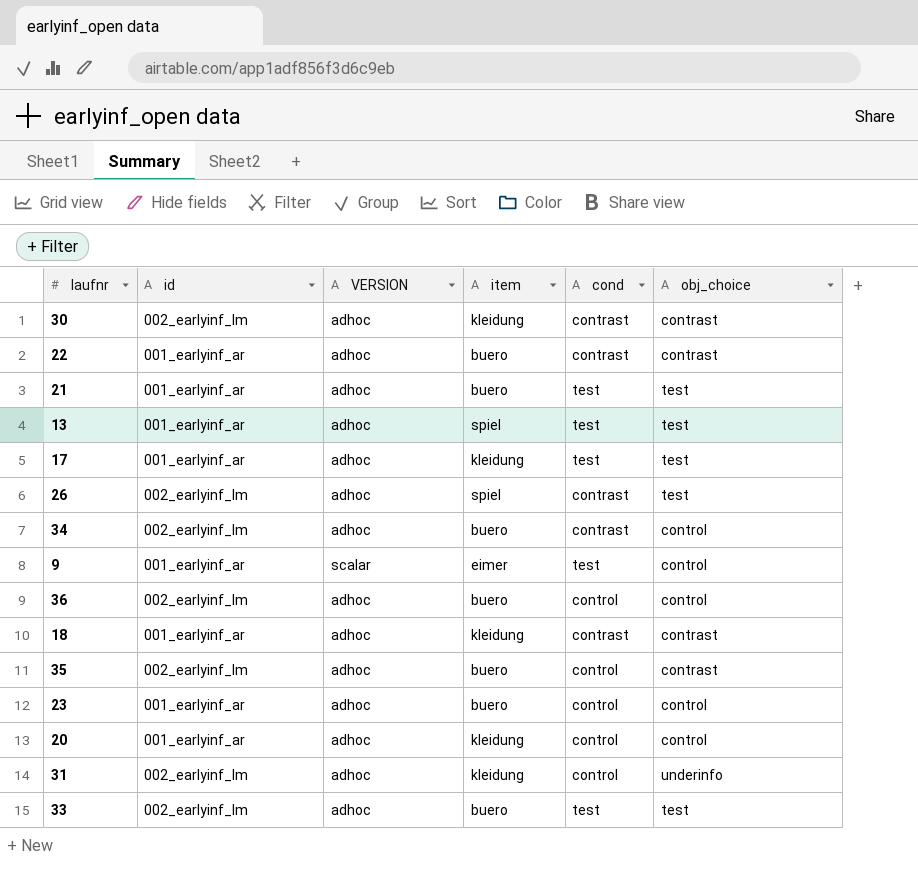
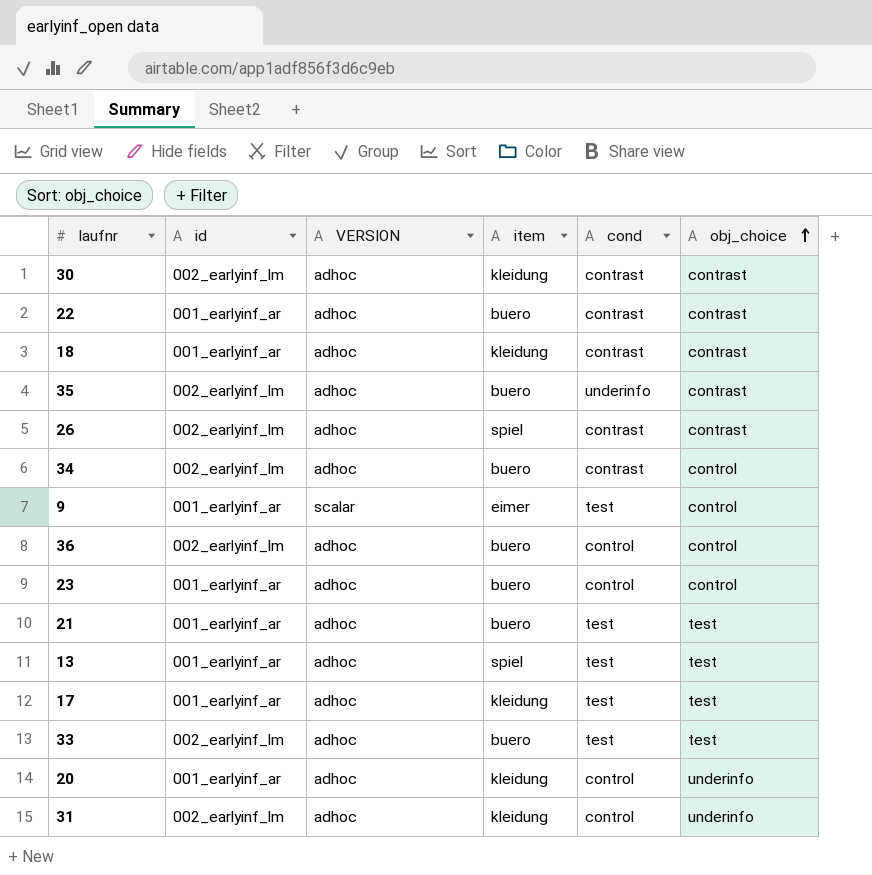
row order: none -> obj_choice ascending
35 | cond: control -> underinfo
26 | obj_choice: test -> contrast
20 | obj_choice: control -> underinfo

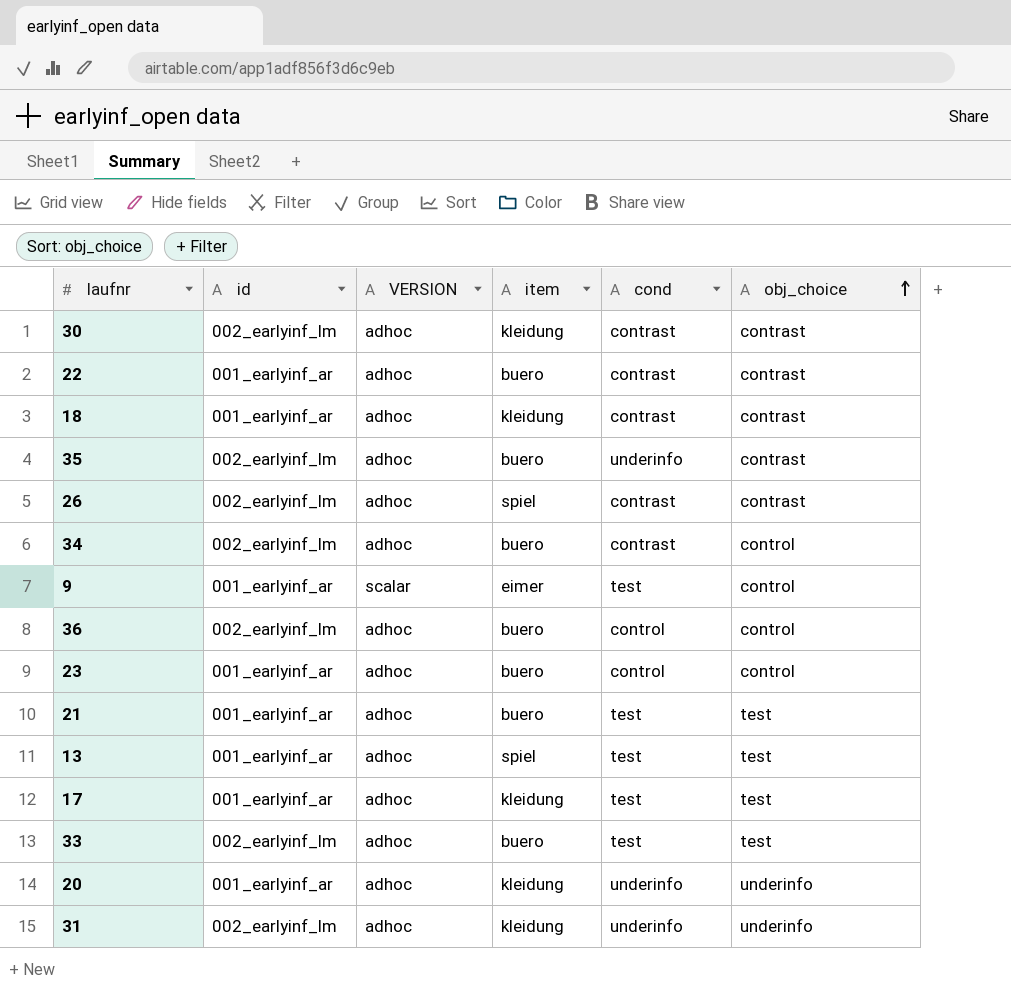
20 | cond: control -> underinfo
31 | cond: control -> underinfo

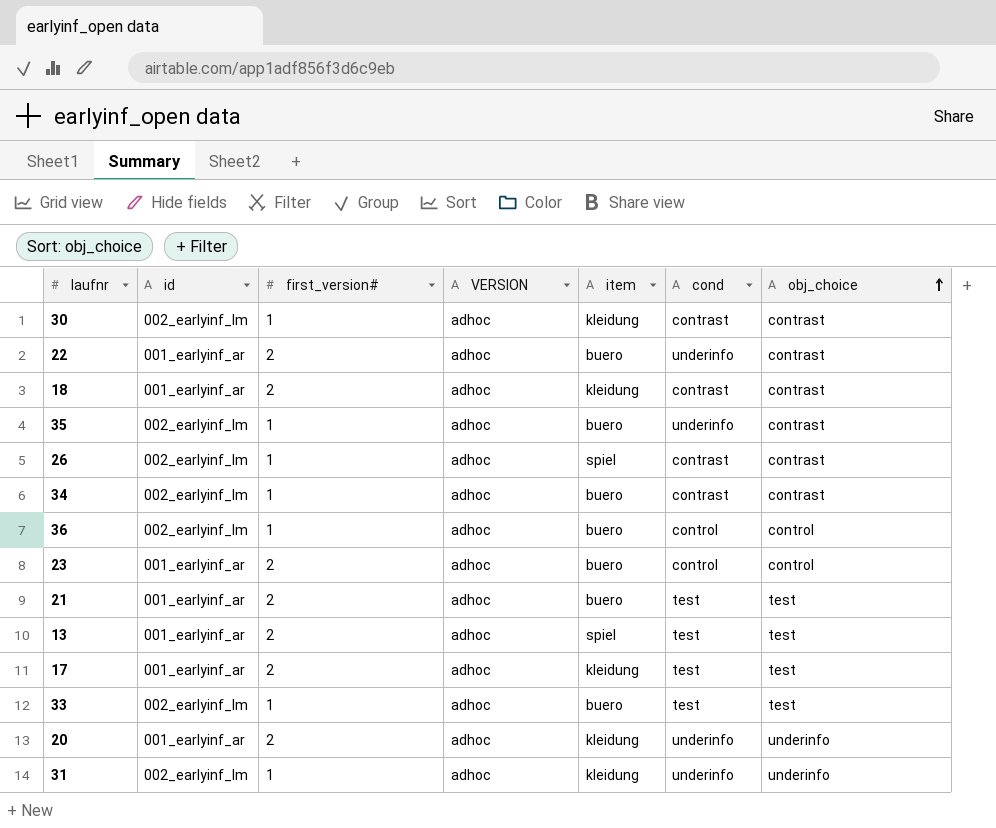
column first_version# | position: none -> 3
row 9: 001_earlyinf_ar | scalar | eimer | test | control -> none
22 | cond: contrast -> underinfo
34 | obj_choice: control -> contrast

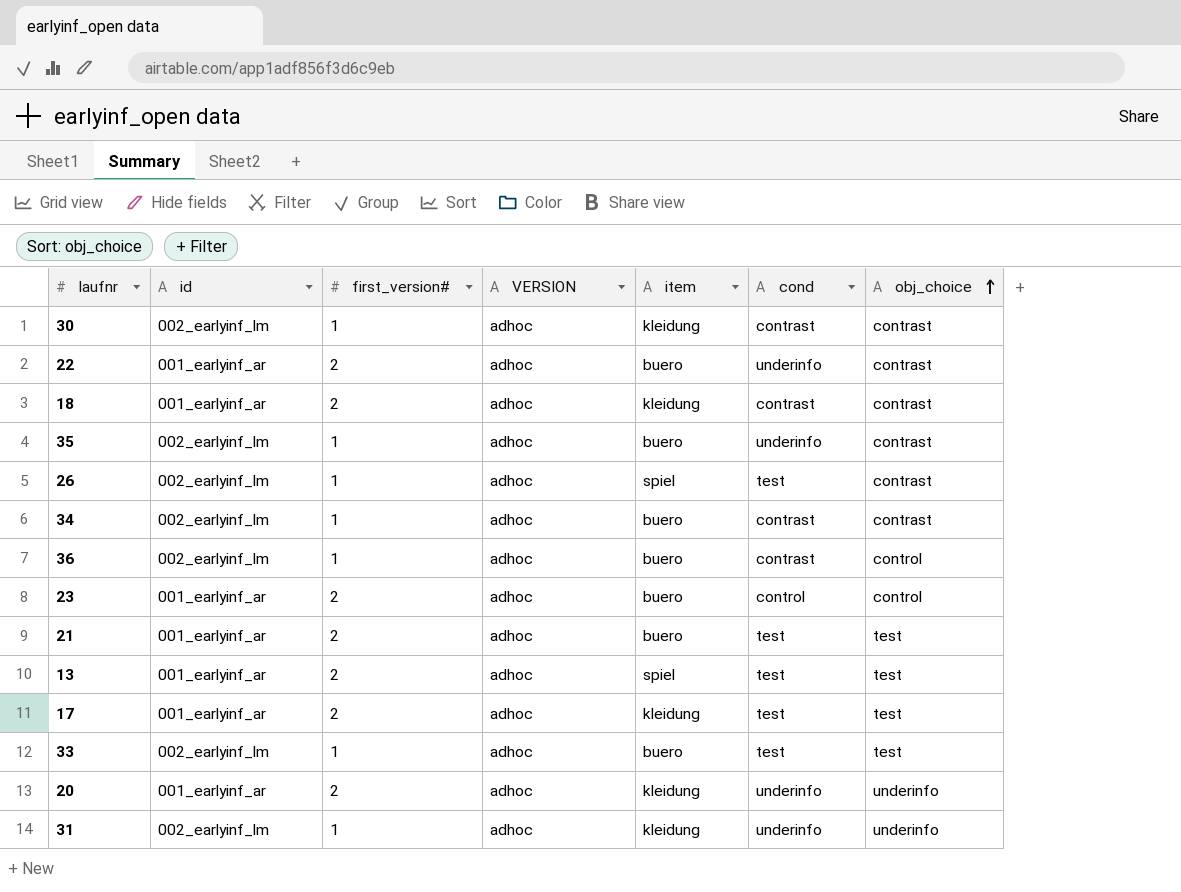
26 | cond: contrast -> test
36 | cond: control -> contrast

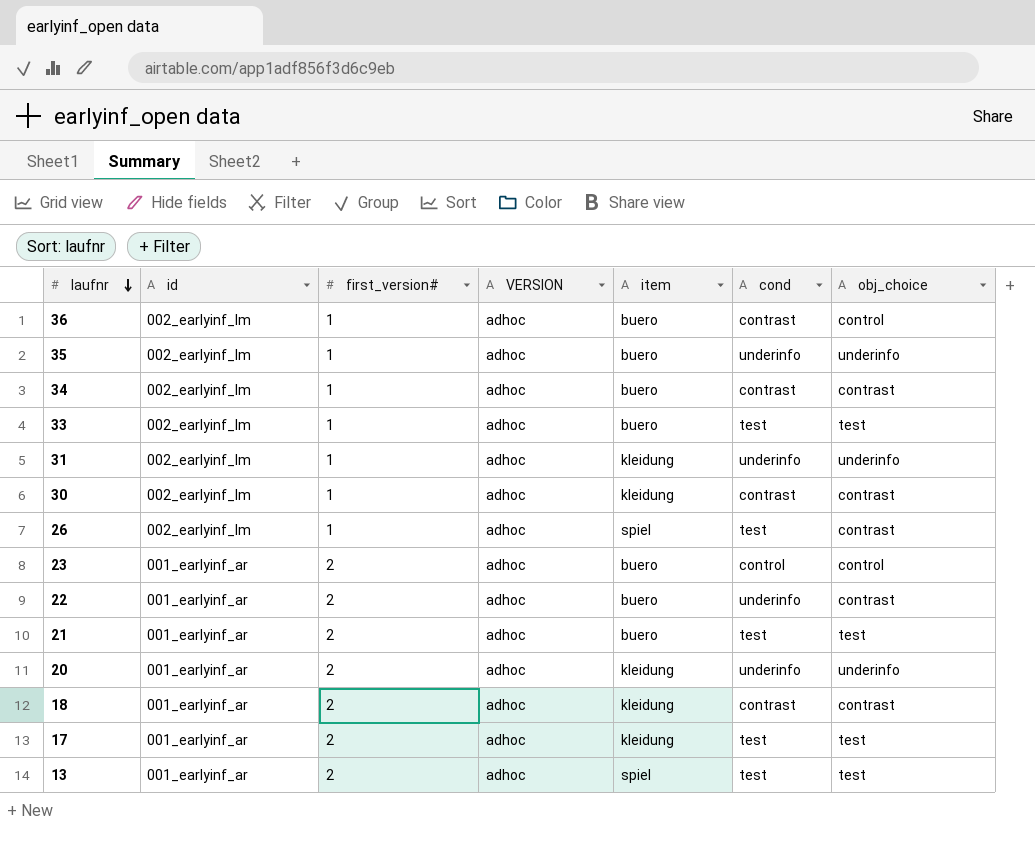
row order: obj_choice ascending -> laufnr descending
35 | obj_choice: contrast -> underinfo

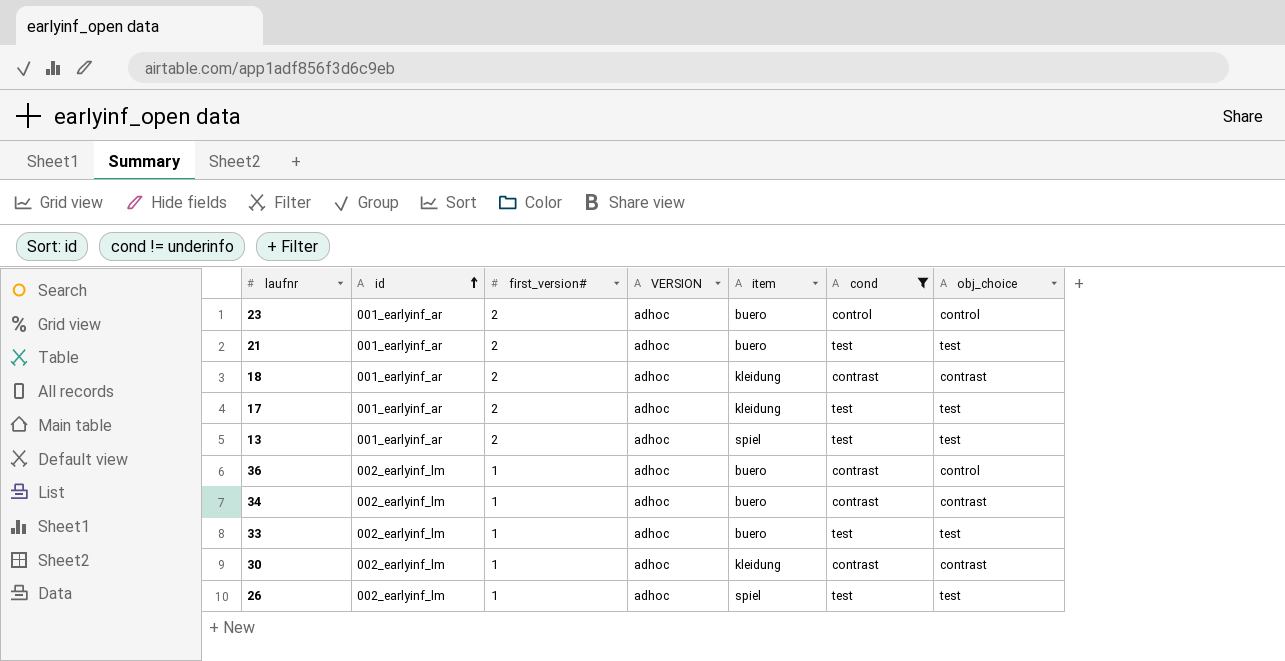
filter: none -> cond != underinfo
row order: laufnr descending -> id ascending
26 | obj_choice: contrast -> test

